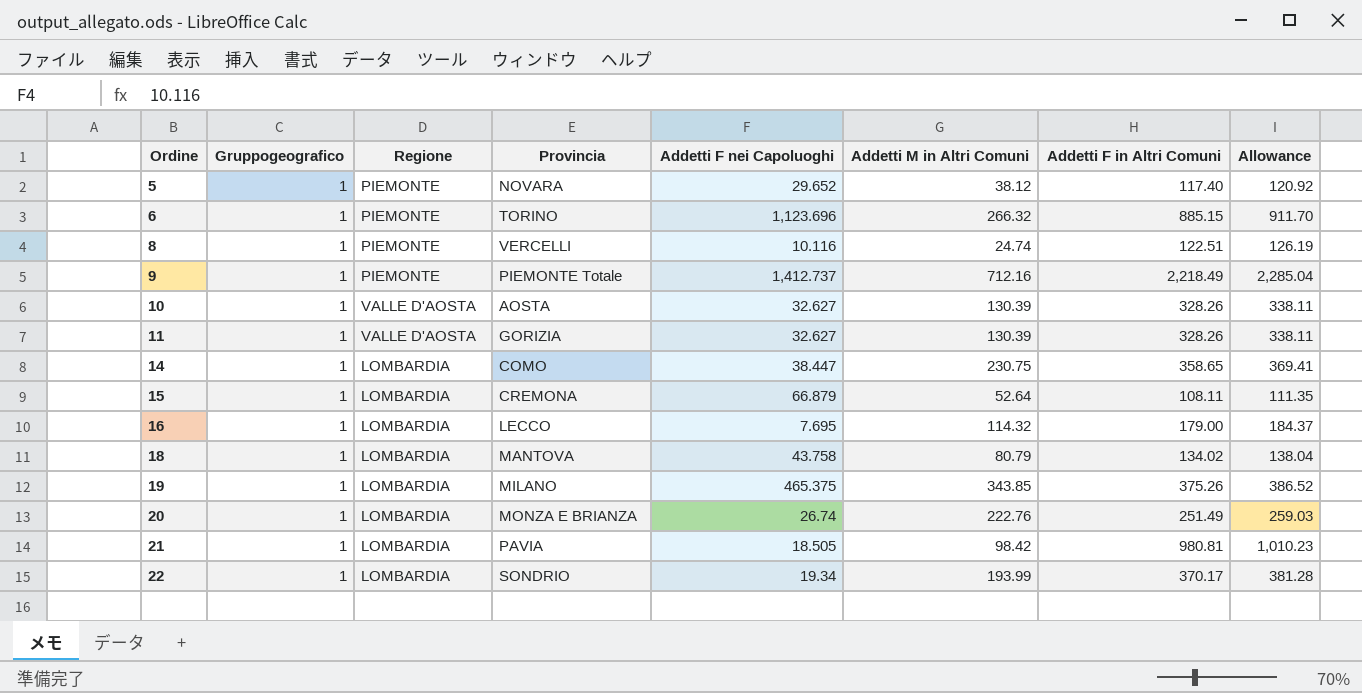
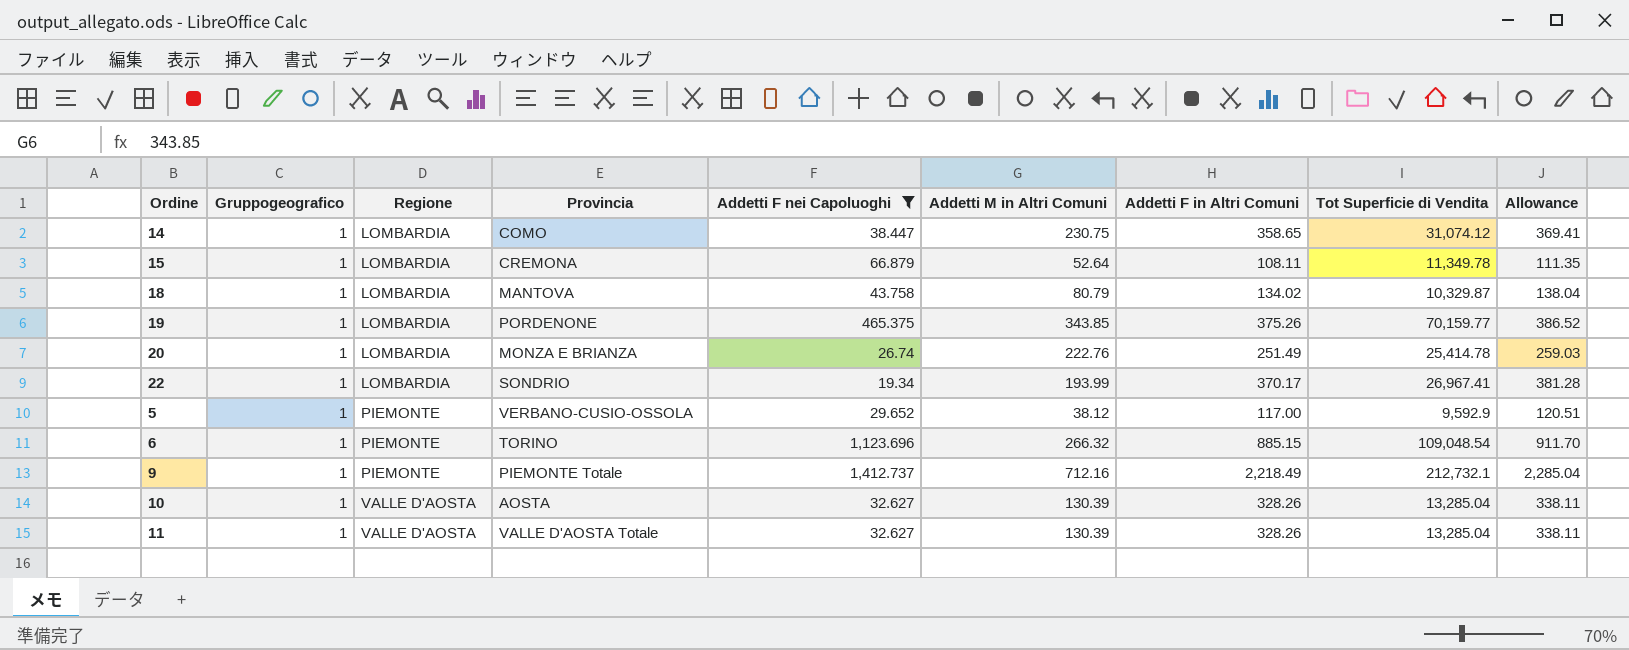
filter: none -> Addetti F nei Capoluoghi >= 19.34
row order: Ordine ascending -> Regione ascending
column Tot Superficie di Vendita | position: none -> 8
19 | Provincia: MILANO -> PORDENONE
5 | Provincia: NOVARA -> VERBANO-CUSIO-OSSOLA
5 | Addetti F in Altri Comuni: 117.40 -> 117.00
5 | Allowance: 120.92 -> 120.51
11 | Provincia: GORIZIA -> VALLE D'AOSTA Totale

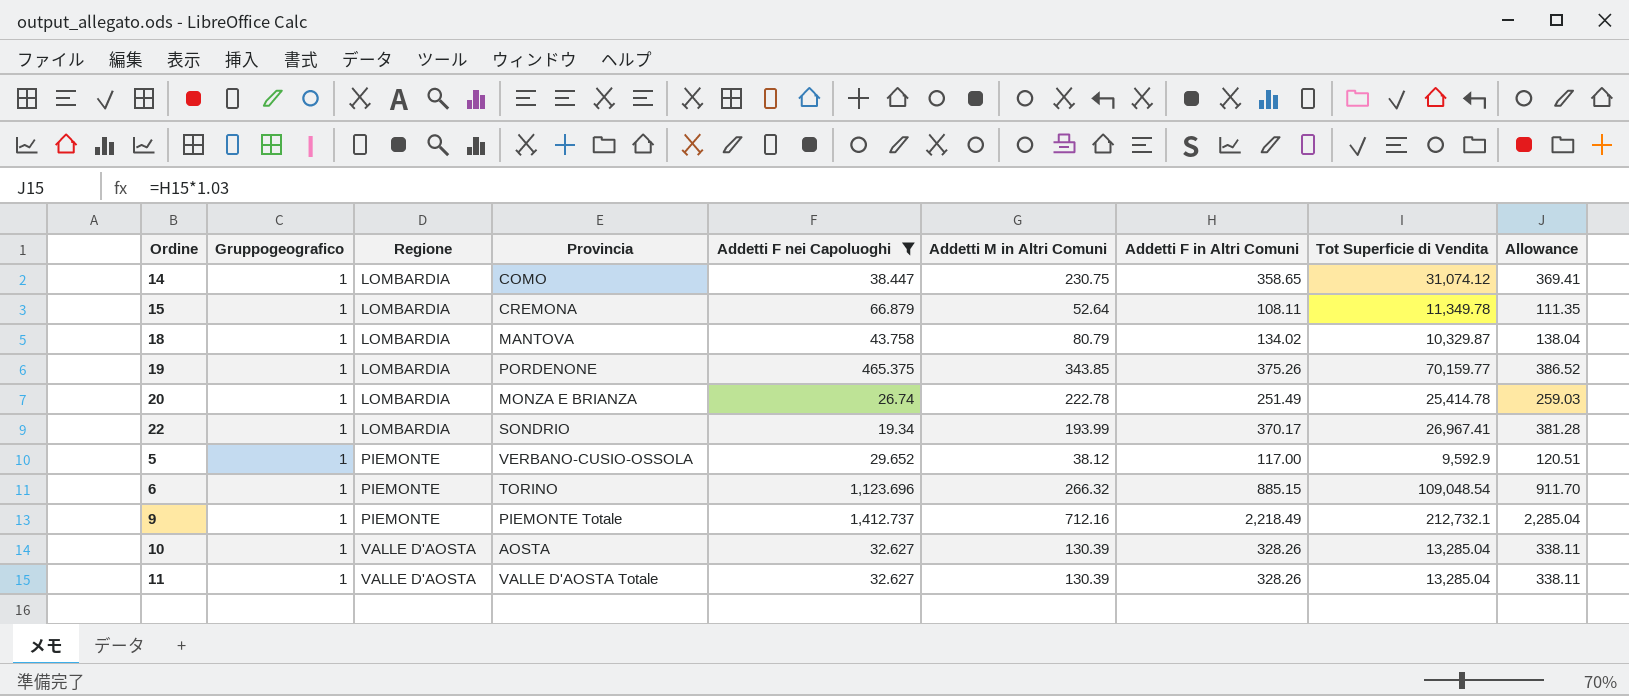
20 | Addetti M in Altri Comuni: 222.76 -> 222.78

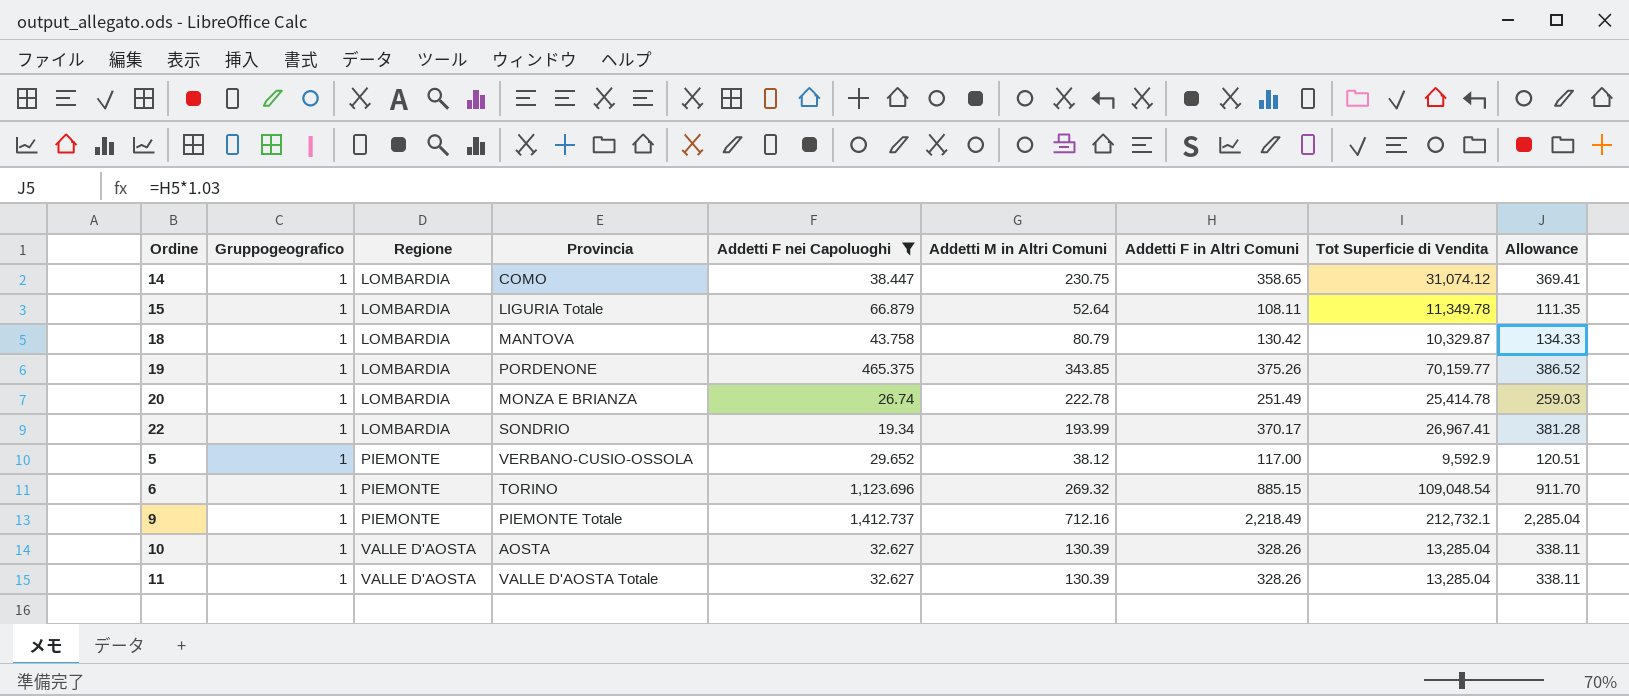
15 | Provincia: CREMONA -> LIGURIA Totale
18 | Addetti F in Altri Comuni: 134.02 -> 130.42
18 | Allowance: 138.04 -> 134.33
6 | Addetti M in Altri Comuni: 266.32 -> 269.32

